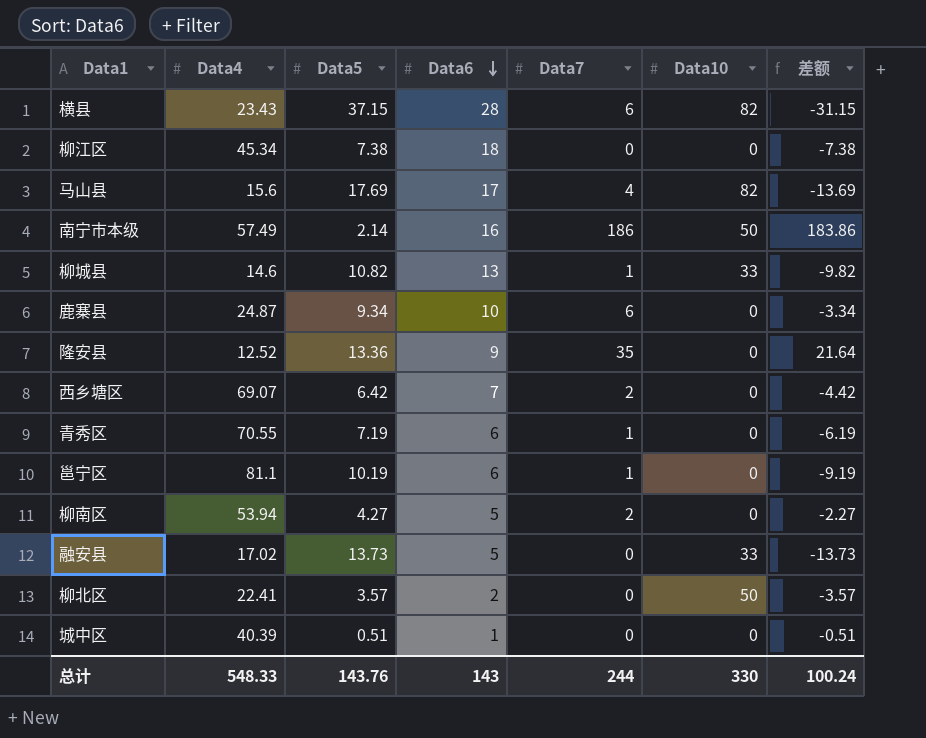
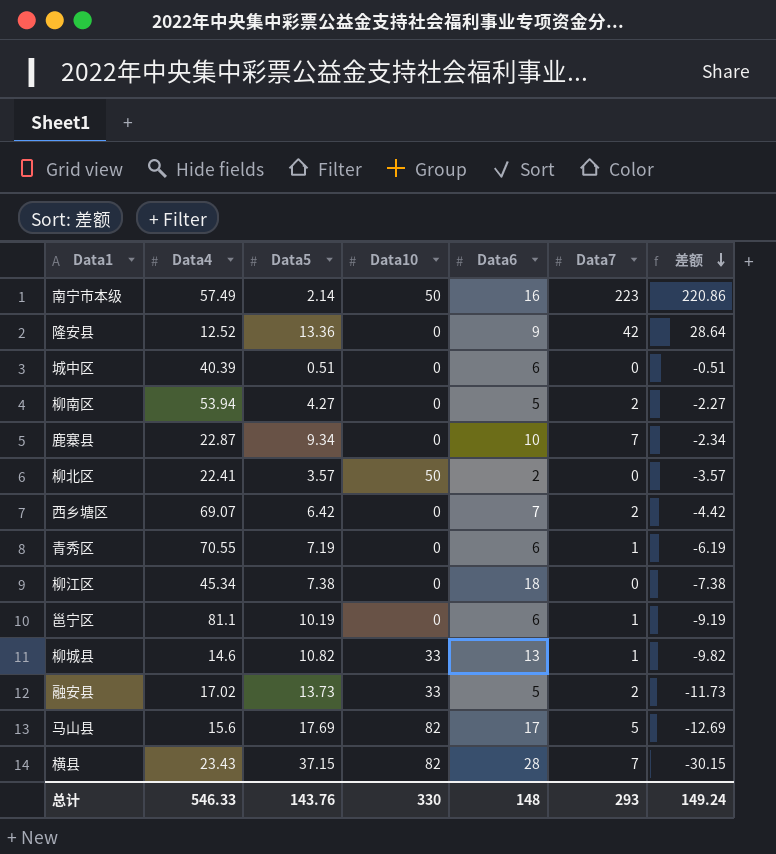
row order: Data6 descending -> 差额 descending
column Data10 | position: 6 -> 4
南宁市本级 | Data7: 186 -> 223
南宁市本级 | 差额: 183.86 -> 220.86
隆安县 | Data7: 35 -> 42
隆安县 | 差额: 21.64 -> 28.64
城中区 | Data6: 1 -> 6
鹿寨县 | Data4: 24.87 -> 22.87
鹿寨县 | Data7: 6 -> 7
鹿寨县 | 差额: -3.34 -> -2.34
融安县 | Data7: 0 -> 2
融安县 | 差额: -13.73 -> -11.73
马山县 | Data7: 4 -> 5
马山县 | 差额: -13.69 -> -12.69
横县 | Data7: 6 -> 7
横县 | 差额: -31.15 -> -30.15
总计 | Data4: 548.33 -> 546.33
总计 | Data6: 143 -> 148
总计 | Data7: 244 -> 293
总计 | 差额: 100.24 -> 149.24

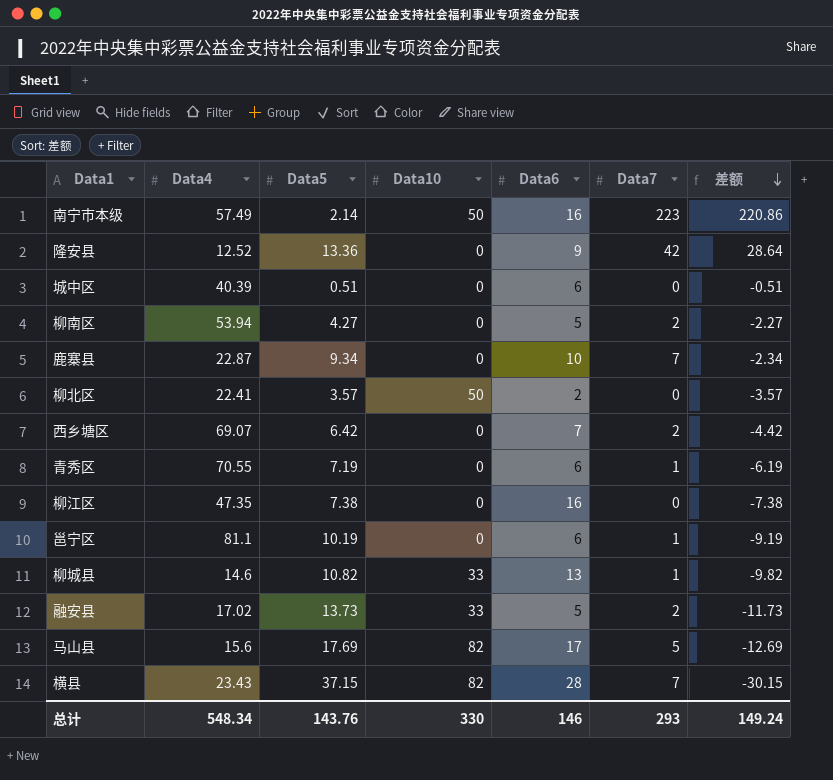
柳江区 | Data4: 45.34 -> 47.35
柳江区 | Data6: 18 -> 16
总计 | Data4: 546.33 -> 548.34
总计 | Data6: 148 -> 146

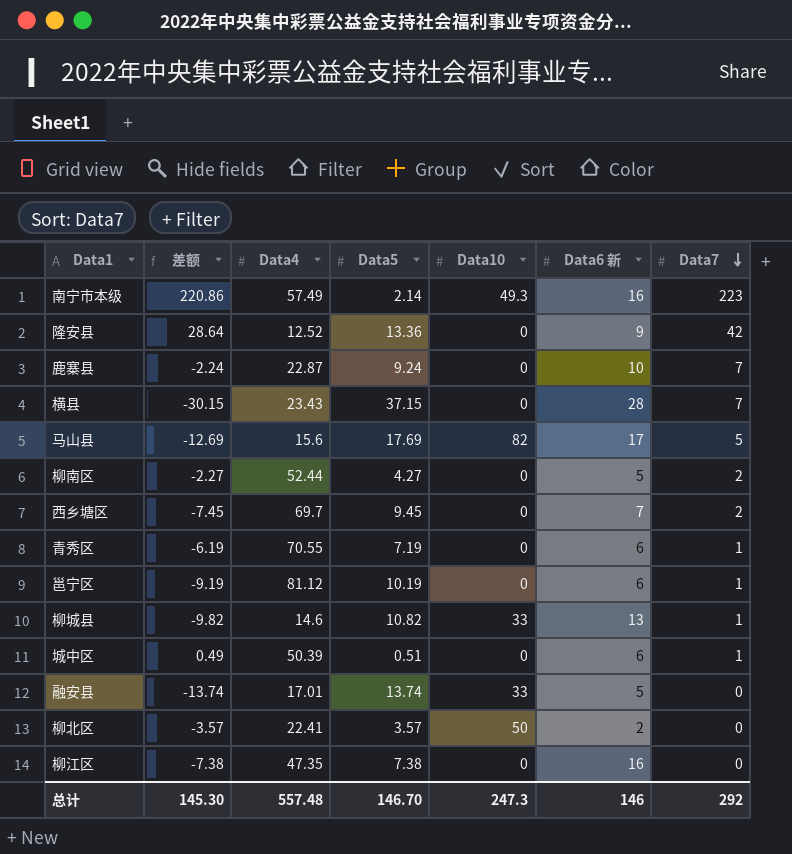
row order: 差额 descending -> Data7 descending
column 差额 | position: 7 -> 2
column name: Data6 -> Data6 新
南宁市本级 | Data10: 50 -> 49.3
鹿寨县 | 差额: -2.34 -> -2.24
鹿寨县 | Data5: 9.34 -> 9.24
横县 | Data10: 82 -> 0
柳南区 | Data4: 53.94 -> 52.44
西乡塘区 | 差额: -4.42 -> -7.45
西乡塘区 | Data4: 69.07 -> 69.7
西乡塘区 | Data5: 6.42 -> 9.45
邕宁区 | Data4: 81.1 -> 81.12
城中区 | 差额: -0.51 -> 0.49
城中区 | Data4: 40.39 -> 50.39
城中区 | Data7: 0 -> 1
融安县 | 差额: -11.73 -> -13.74
融安县 | Data4: 17.02 -> 17.01
融安县 | Data5: 13.73 -> 13.74
融安县 | Data7: 2 -> 0
总计 | 差额: 149.24 -> 145.30
总计 | Data4: 548.34 -> 557.48
总计 | Data5: 143.76 -> 146.70
总计 | Data10: 330 -> 247.3
总计 | Data7: 293 -> 292

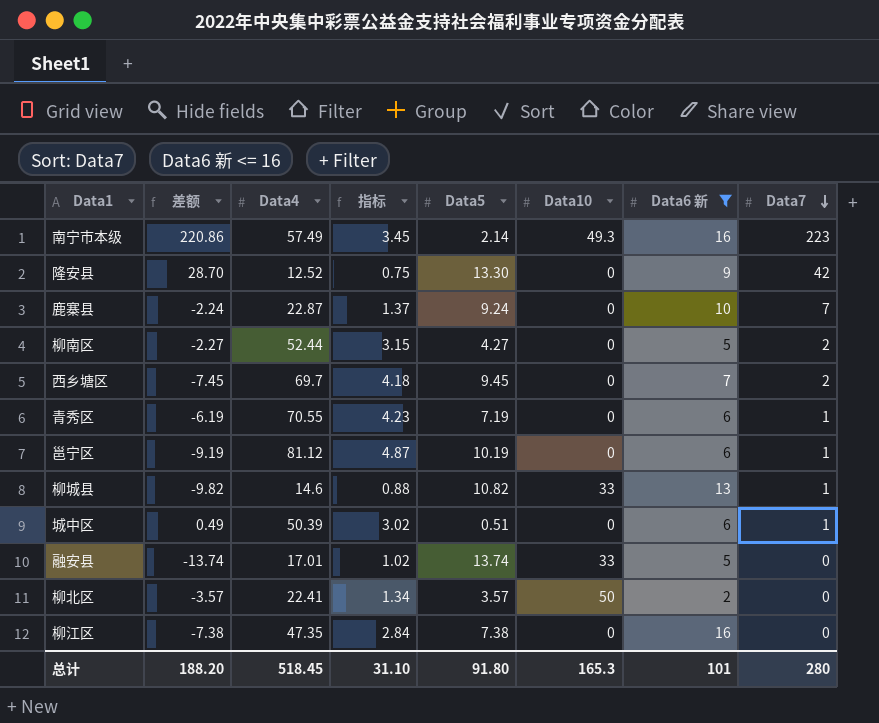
filter: none -> Data6 新 <= 16
column 指标 | formula: none -> [Data4] * 0.06
隆安县 | 差额: 28.64 -> 28.70
隆安县 | Data5: 13.36 -> 13.30
总计 | 差额: 145.30 -> 188.20
总计 | Data4: 557.48 -> 518.45
总计 | Data5: 146.70 -> 91.80
总计 | Data10: 247.3 -> 165.3
总计 | Data6 新: 146 -> 101
总计 | Data7: 292 -> 280

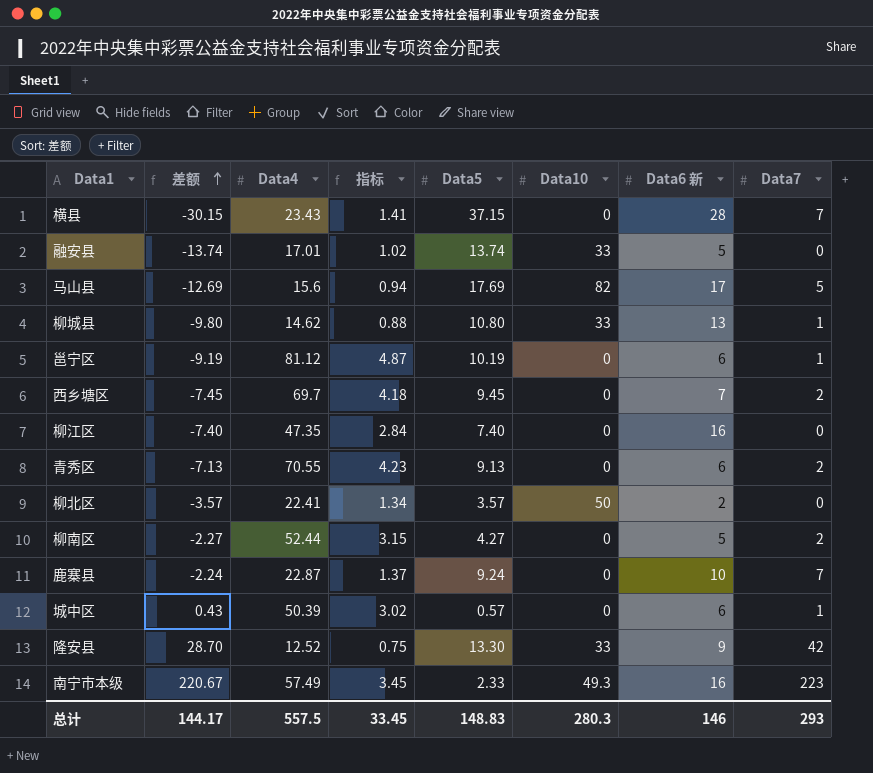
filter: Data6 新 <= 16 -> none
row order: Data7 descending -> 差额 ascending
柳城县 | 差额: -9.82 -> -9.80
柳城县 | Data4: 14.6 -> 14.62
柳城县 | Data5: 10.82 -> 10.80
柳江区 | 差额: -7.38 -> -7.40
柳江区 | Data5: 7.38 -> 7.40
青秀区 | 差额: -6.19 -> -7.13
青秀区 | Data5: 7.19 -> 9.13
青秀区 | Data7: 1 -> 2
城中区 | 差额: 0.49 -> 0.43
城中区 | Data5: 0.51 -> 0.57
隆安县 | Data10: 0 -> 33
南宁市本级 | 差额: 220.86 -> 220.67
南宁市本级 | Data5: 2.14 -> 2.33
总计 | 差额: 188.20 -> 144.17
总计 | Data4: 518.45 -> 557.5
总计 | 指标: 31.10 -> 33.45
总计 | Data5: 91.80 -> 148.83
总计 | Data10: 165.3 -> 280.3
总计 | Data6 新: 101 -> 146
总计 | Data7: 280 -> 293

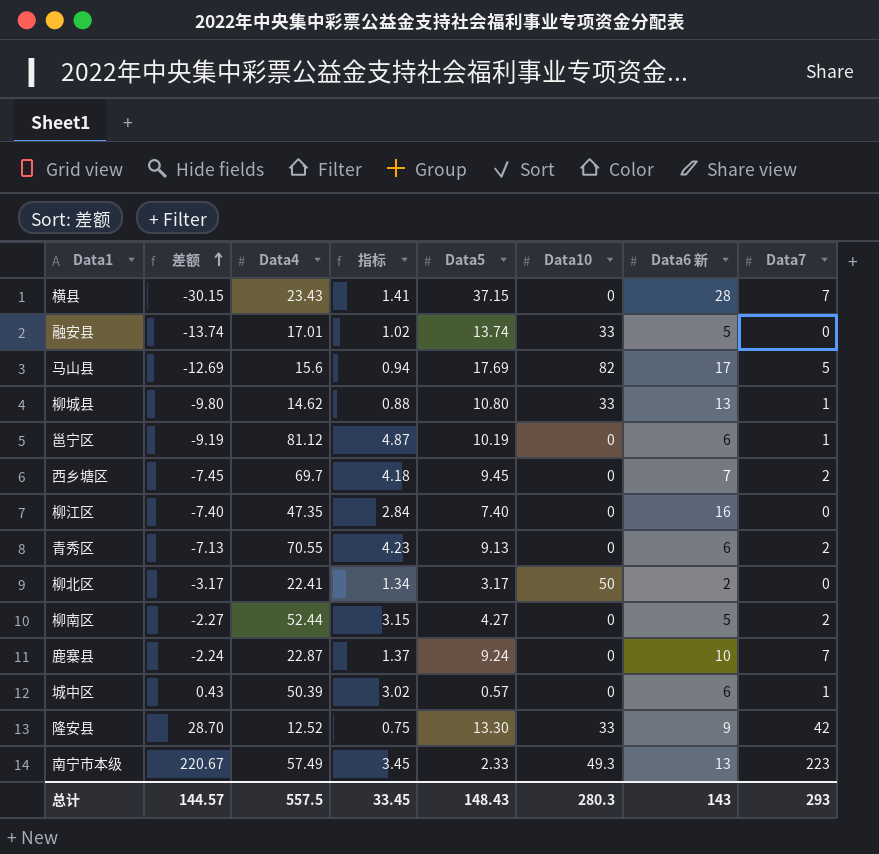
柳北区 | 差额: -3.57 -> -3.17
柳北区 | Data5: 3.57 -> 3.17
南宁市本级 | Data6 新: 16 -> 13
总计 | 差额: 144.17 -> 144.57
总计 | Data5: 148.83 -> 148.43
总计 | Data6 新: 146 -> 143

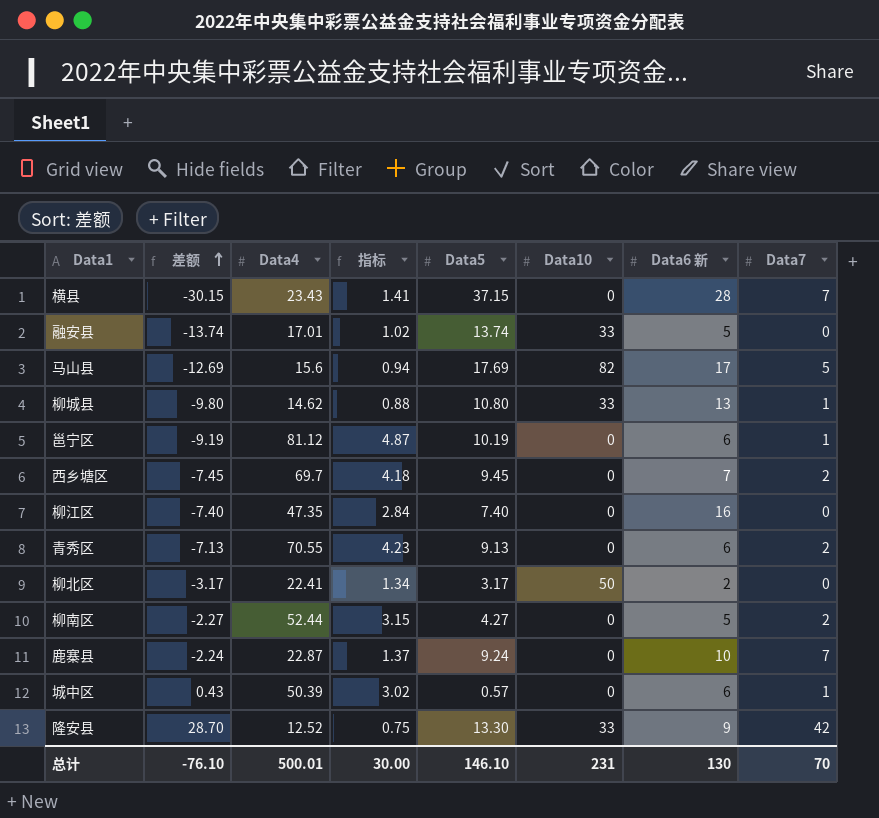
row 南宁市本级: 220.67 | 57.49 | 3.45 | 2.33 | 49.3 | 13 | 223 -> none
总计 | 差额: 144.57 -> -76.10
总计 | Data4: 557.5 -> 500.01
总计 | 指标: 33.45 -> 30.00
总计 | Data5: 148.43 -> 146.10
总计 | Data10: 280.3 -> 231
总计 | Data6 新: 143 -> 130
总计 | Data7: 293 -> 70

